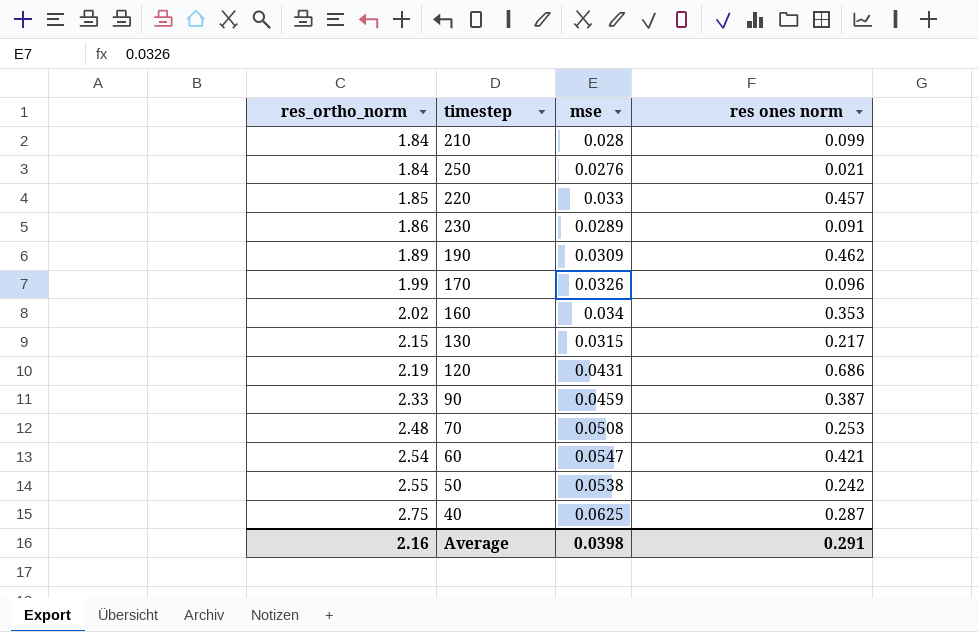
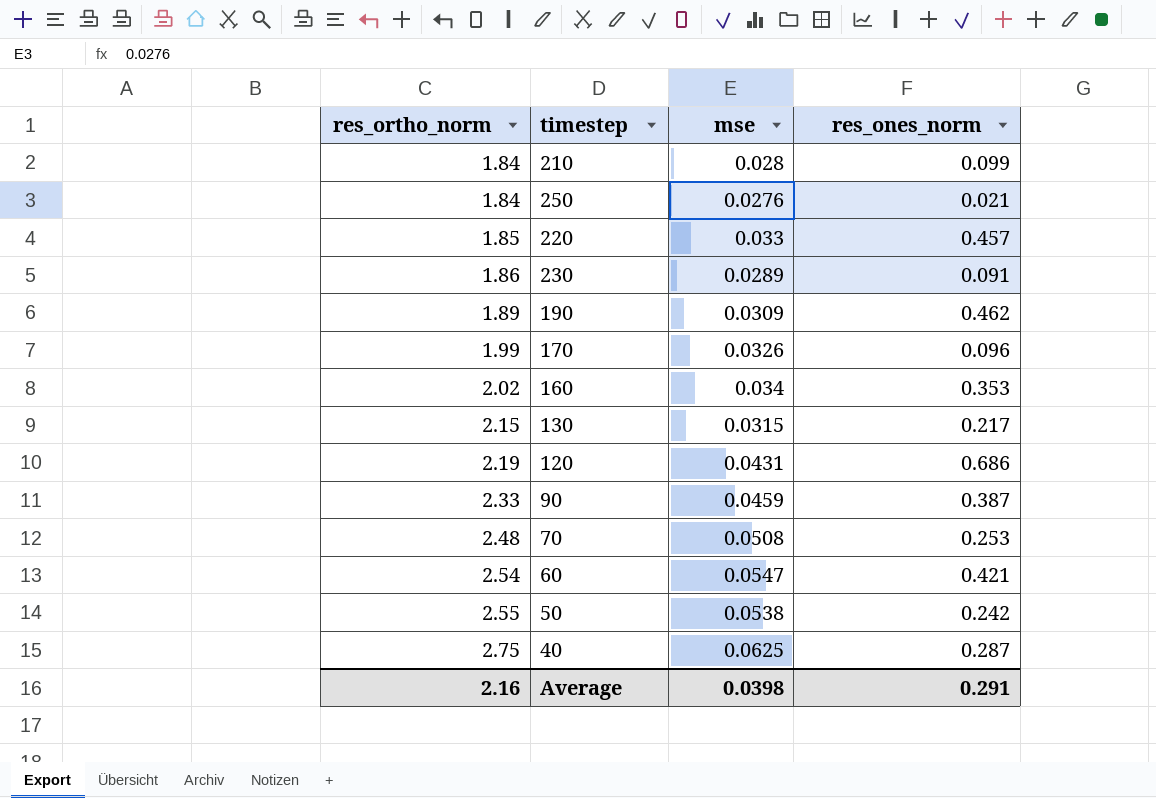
column name: res ones norm -> res_ones_norm

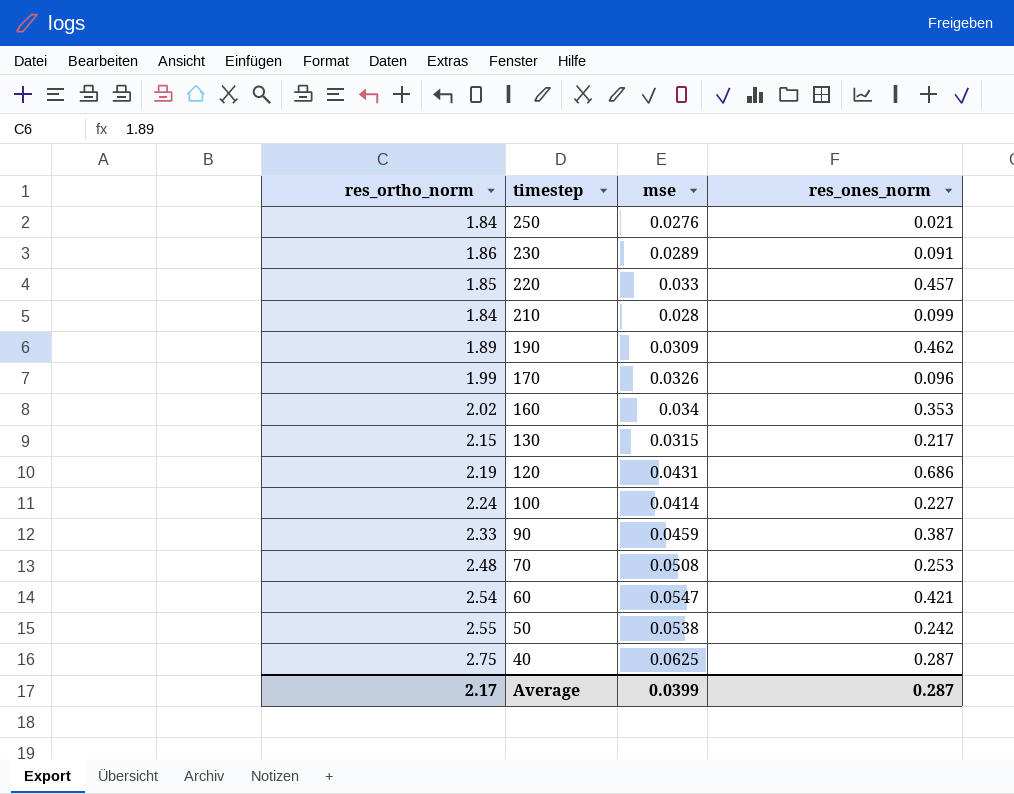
row order: res_ortho_norm ascending -> timestep descending
row 100: none -> 2.24 | 0.0414 | 0.227
Average | res_ortho_norm: 2.16 -> 2.17
Average | mse: 0.0398 -> 0.0399
Average | res_ones_norm: 0.291 -> 0.287

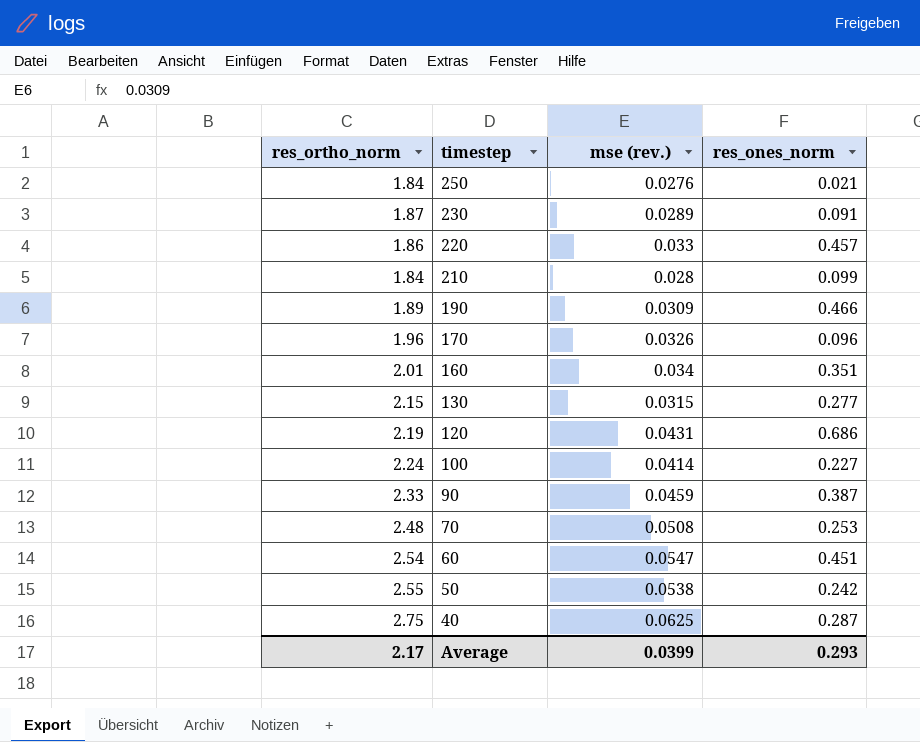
column name: mse -> mse (rev.)
230 | res_ortho_norm: 1.86 -> 1.87
220 | res_ortho_norm: 1.85 -> 1.86
190 | res_ones_norm: 0.462 -> 0.466
170 | res_ortho_norm: 1.99 -> 1.96
160 | res_ortho_norm: 2.02 -> 2.01
160 | res_ones_norm: 0.353 -> 0.351
130 | res_ones_norm: 0.217 -> 0.277
60 | res_ones_norm: 0.421 -> 0.451
Average | res_ones_norm: 0.287 -> 0.293

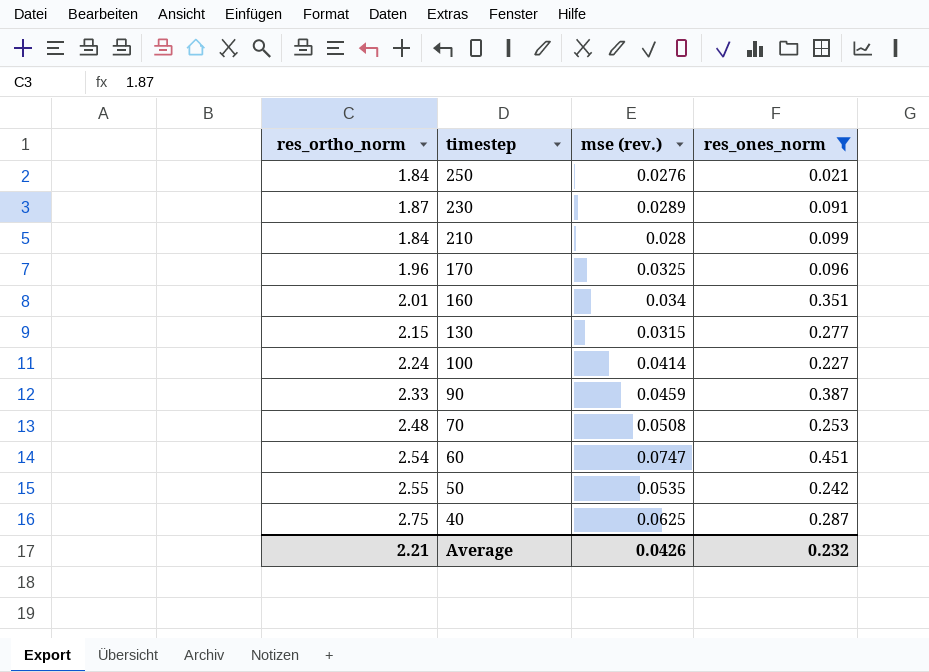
filter: none -> res_ones_norm <= 0.451
170 | mse (rev.): 0.0326 -> 0.0325
60 | mse (rev.): 0.0547 -> 0.0747
50 | mse (rev.): 0.0538 -> 0.0535
Average | res_ortho_norm: 2.17 -> 2.21
Average | mse (rev.): 0.0399 -> 0.0426
Average | res_ones_norm: 0.293 -> 0.232

